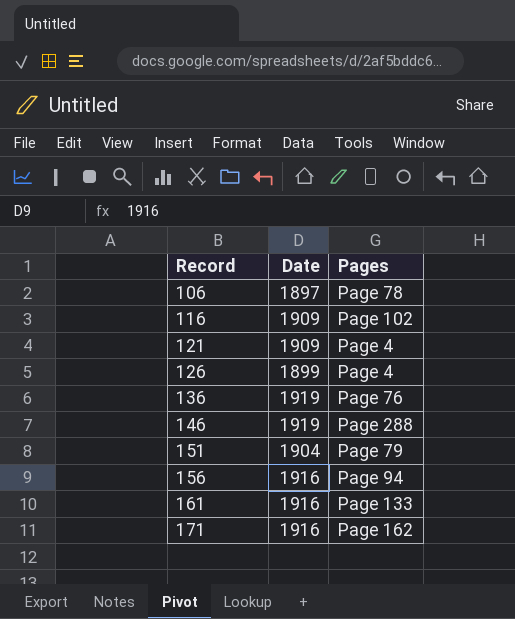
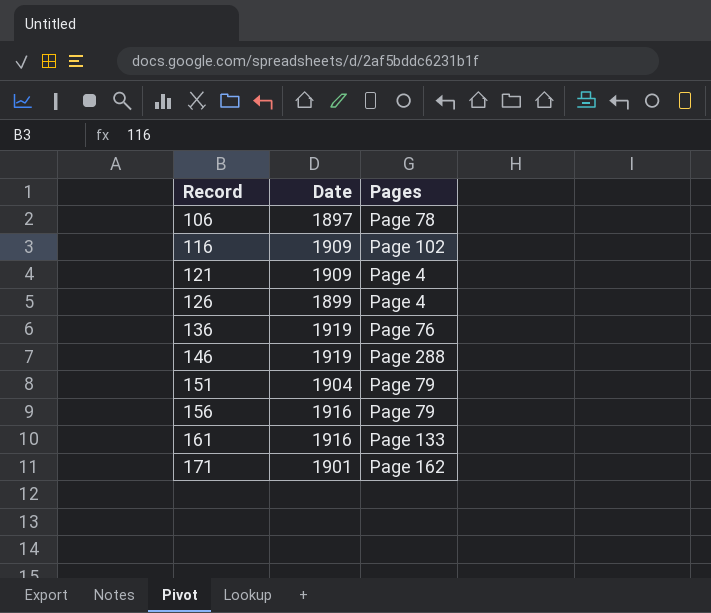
156 | Pages: Page 94 -> Page 79
171 | Date: 1916 -> 1901

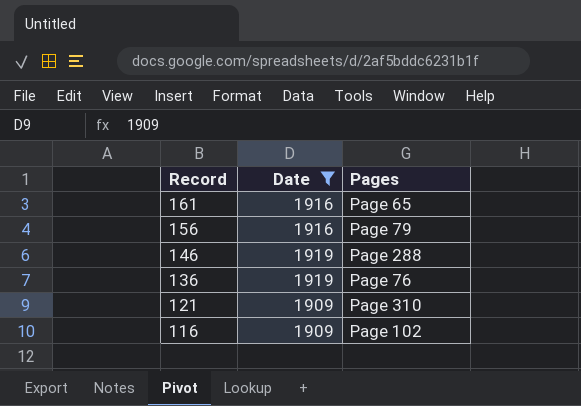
filter: none -> Date >= 1909
row order: Record ascending -> Record descending
161 | Pages: Page 133 -> Page 65
121 | Pages: Page 4 -> Page 310

